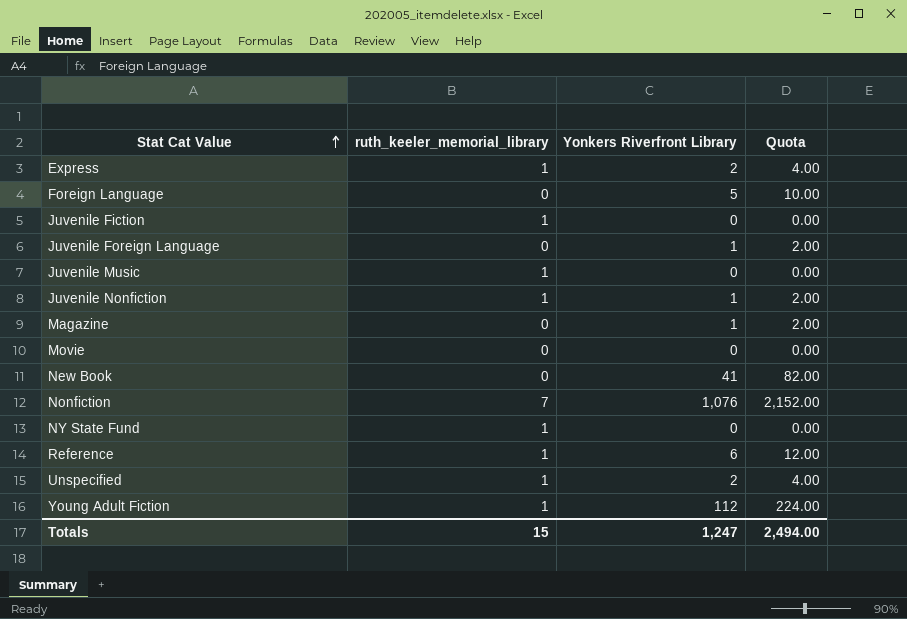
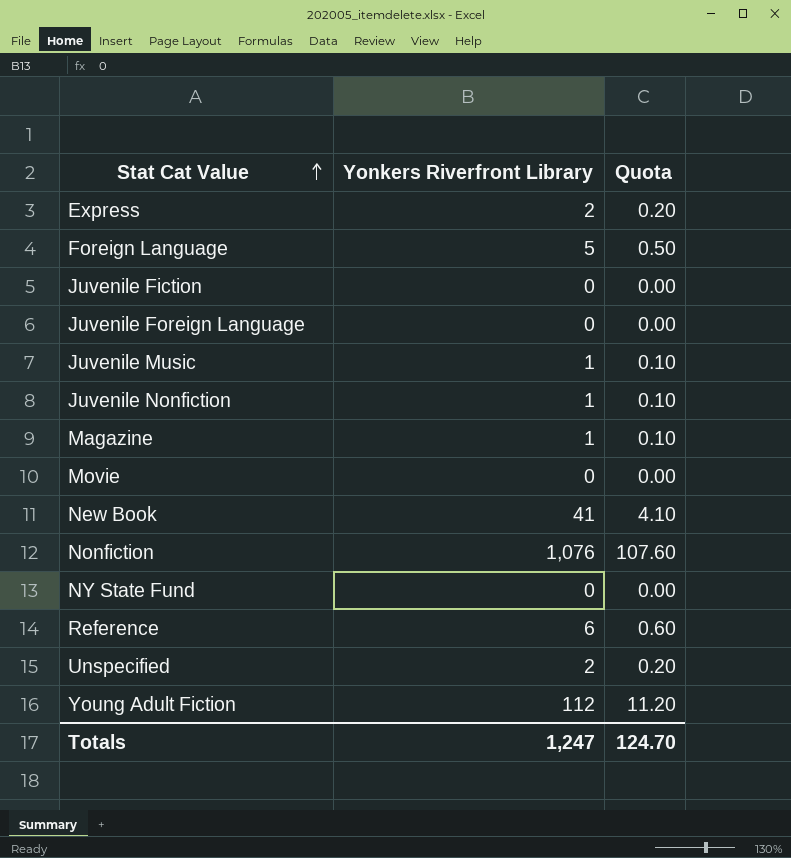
column ruth_keeler_memorial_library | position: 2 -> none
column Quota | formula: [Yonkers Riverfront Library] * 2 -> [Yonkers Riverfront Library] * 0.1
Juvenile Foreign Language | Yonkers Riverfront Library: 1 -> 0
Juvenile Music | Yonkers Riverfront Library: 0 -> 1
Totals | Quota: 2,494.00 -> 124.70

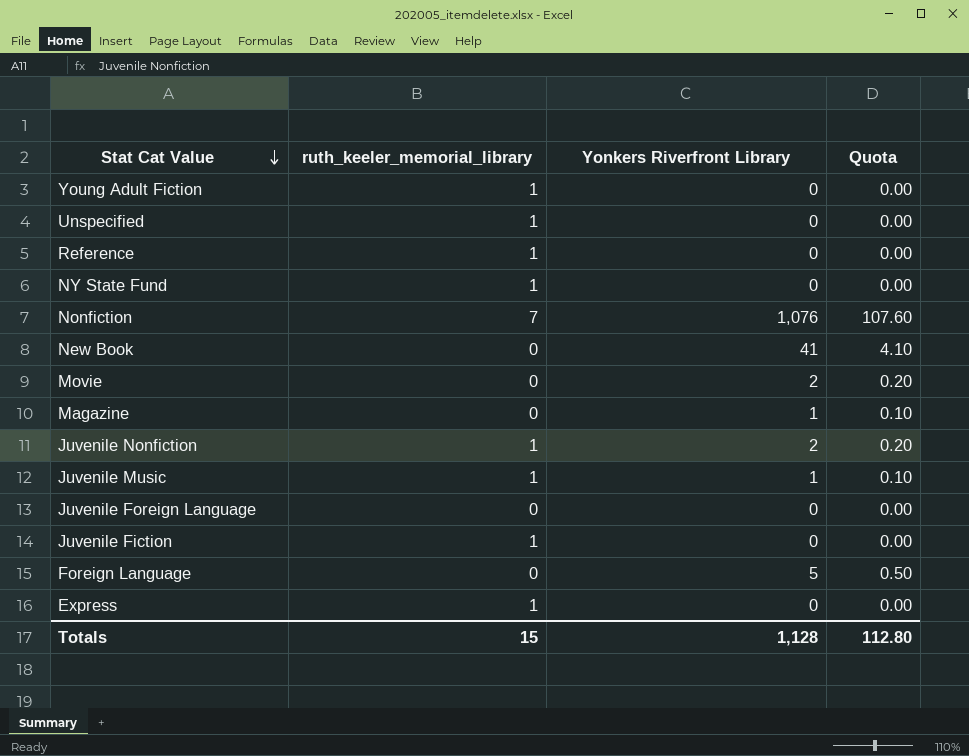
row order: Stat Cat Value ascending -> Stat Cat Value descending
column ruth_keeler_memorial_library | position: none -> 2
Young Adult Fiction | Yonkers Riverfront Library: 112 -> 0
Young Adult Fiction | Quota: 11.20 -> 0.00
Unspecified | Yonkers Riverfront Library: 2 -> 0
Unspecified | Quota: 0.20 -> 0.00
Reference | Yonkers Riverfront Library: 6 -> 0
Reference | Quota: 0.60 -> 0.00
Movie | Yonkers Riverfront Library: 0 -> 2
Movie | Quota: 0.00 -> 0.20
Juvenile Nonfiction | Yonkers Riverfront Library: 1 -> 2
Juvenile Nonfiction | Quota: 0.10 -> 0.20
Express | Yonkers Riverfront Library: 2 -> 0
Express | Quota: 0.20 -> 0.00
Totals | Yonkers Riverfront Library: 1,247 -> 1,128
Totals | Quota: 124.70 -> 112.80

